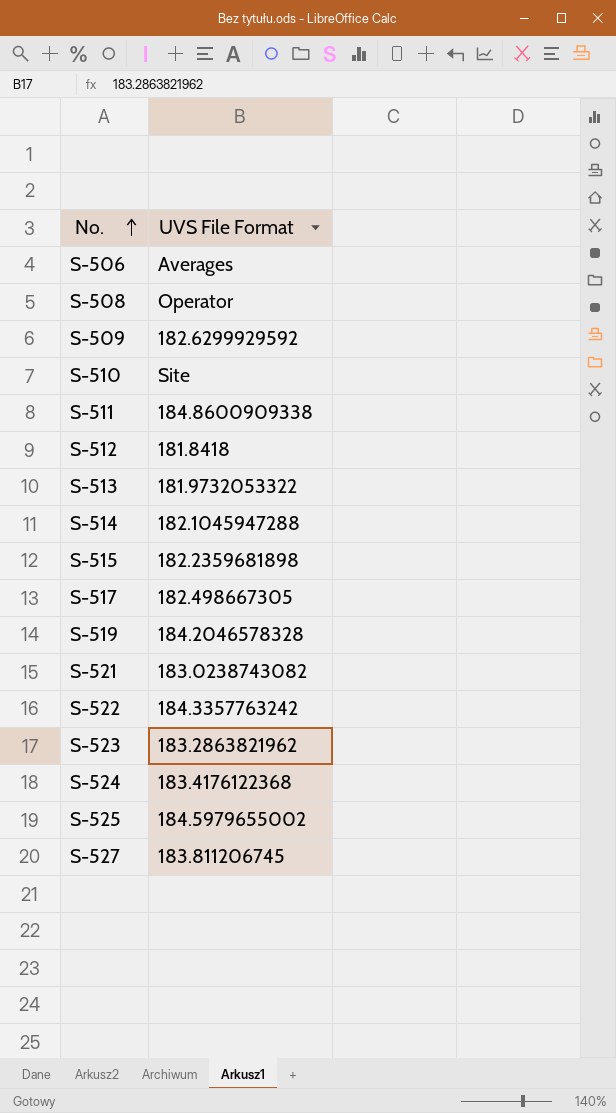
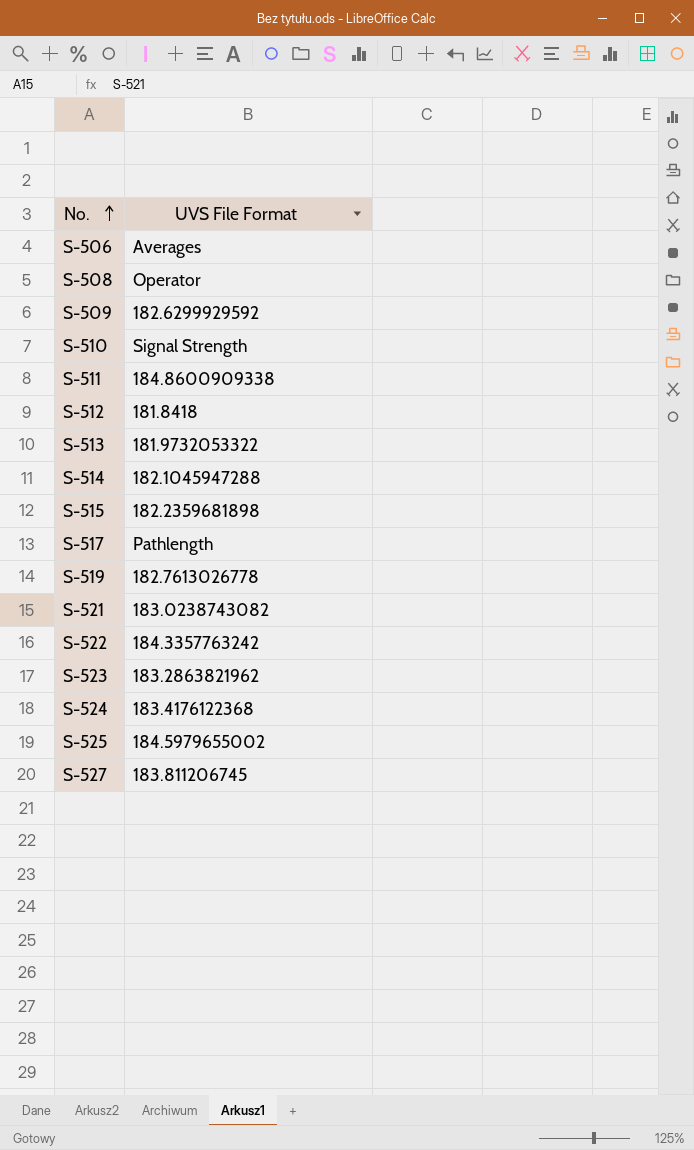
S-510 | UVS File Format: Site -> Signal Strength
S-517 | UVS File Format: 182.498667305 -> Pathlength
S-519 | UVS File Format: 184.2046578328 -> 182.7613026778

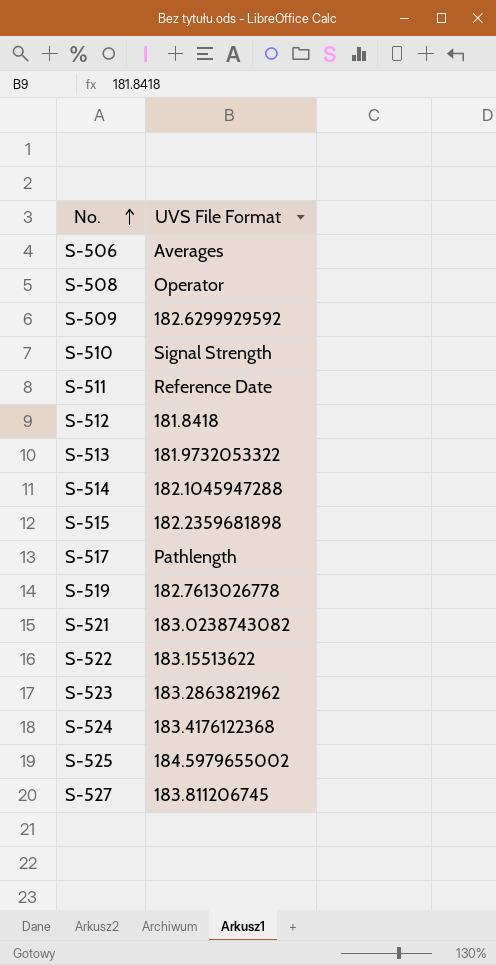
S-511 | UVS File Format: 184.8600909338 -> Reference Date
S-522 | UVS File Format: 184.3357763242 -> 183.15513622

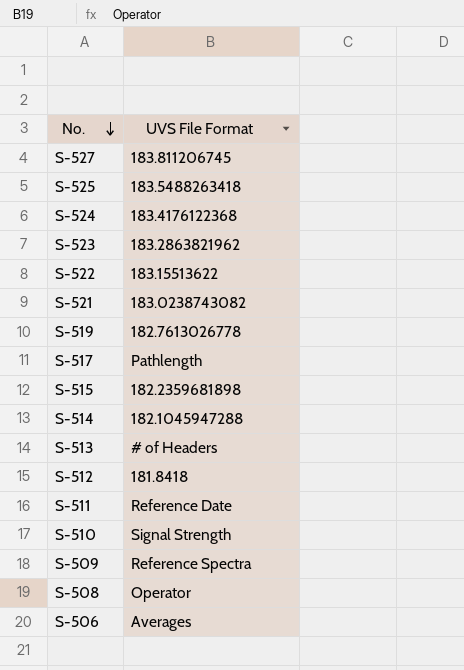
row order: No. ascending -> No. descending
S-525 | UVS File Format: 184.5979655002 -> 183.5488263418
S-513 | UVS File Format: 181.9732053322 -> # of Headers
S-509 | UVS File Format: 182.6299929592 -> Reference Spectra

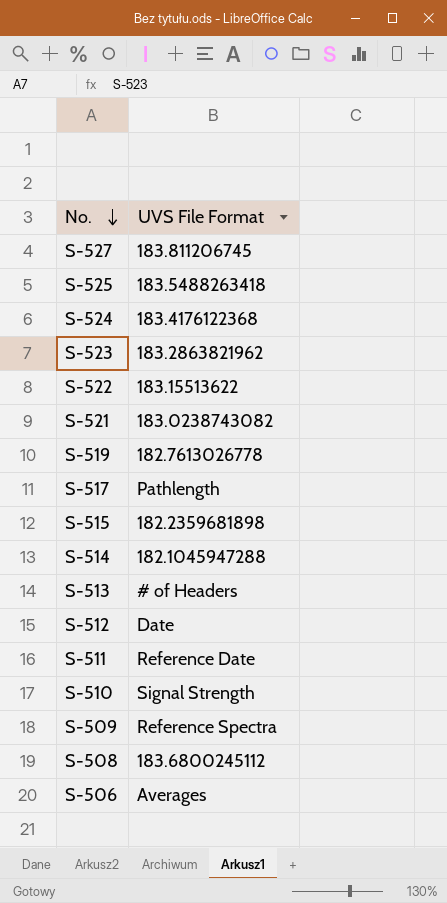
S-512 | UVS File Format: 181.8418 -> Date
S-508 | UVS File Format: Operator -> 183.6800245112

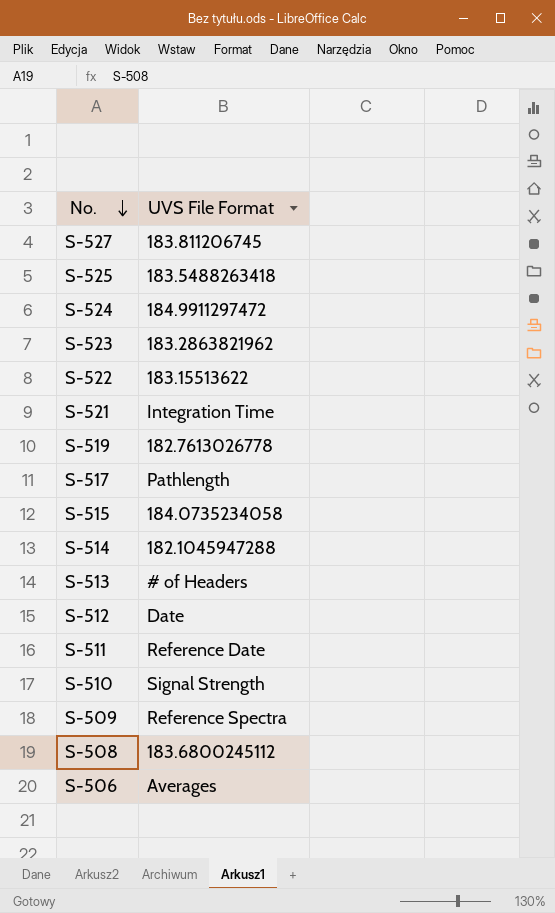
S-524 | UVS File Format: 183.4176122368 -> 184.9911297472
S-521 | UVS File Format: 183.0238743082 -> Integration Time
S-515 | UVS File Format: 182.2359681898 -> 184.0735234058

